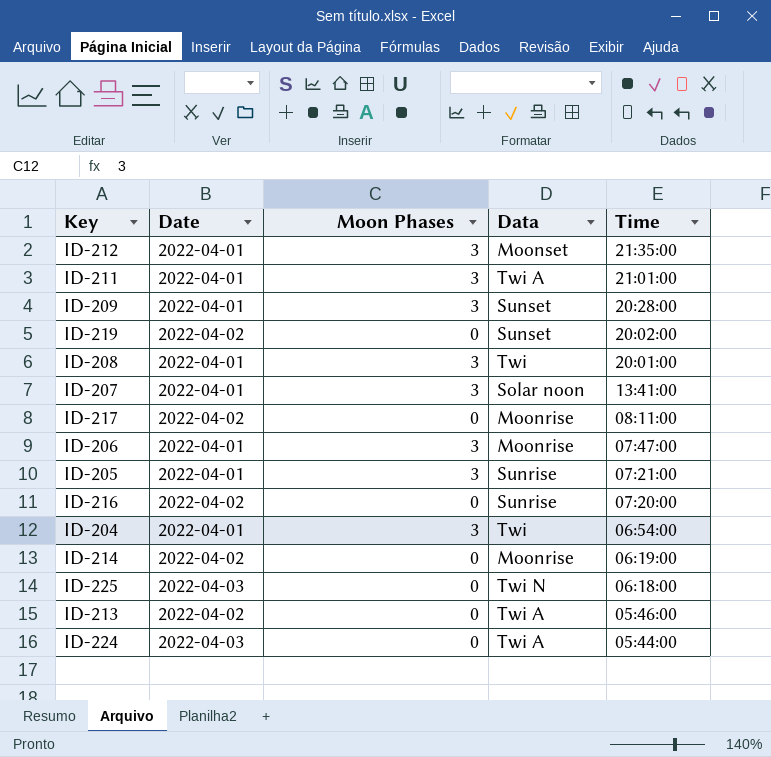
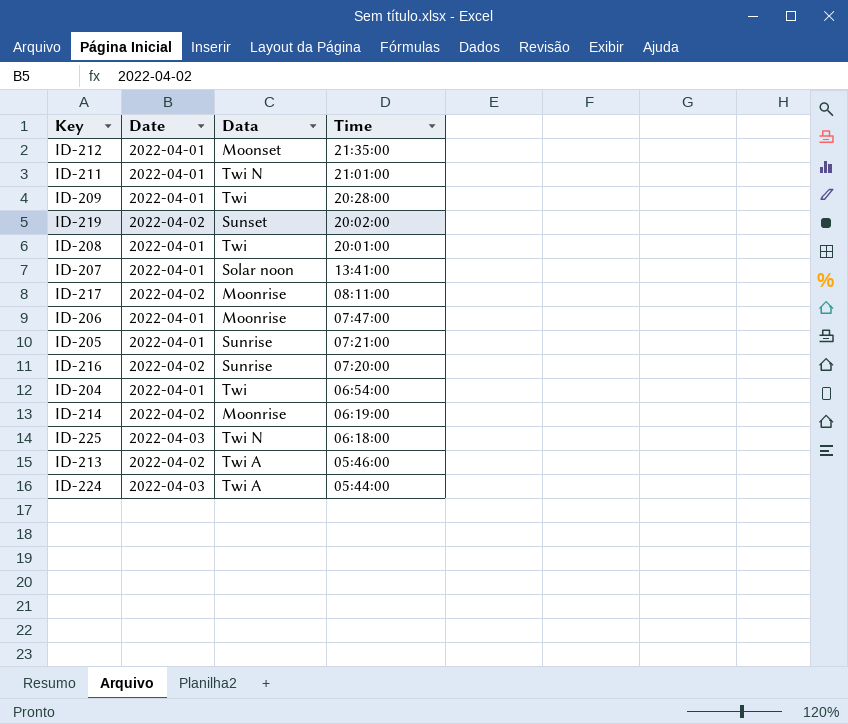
column Moon Phases | position: 3 -> none
ID-211 | Data: Twi A -> Twi N
ID-209 | Data: Sunset -> Twi

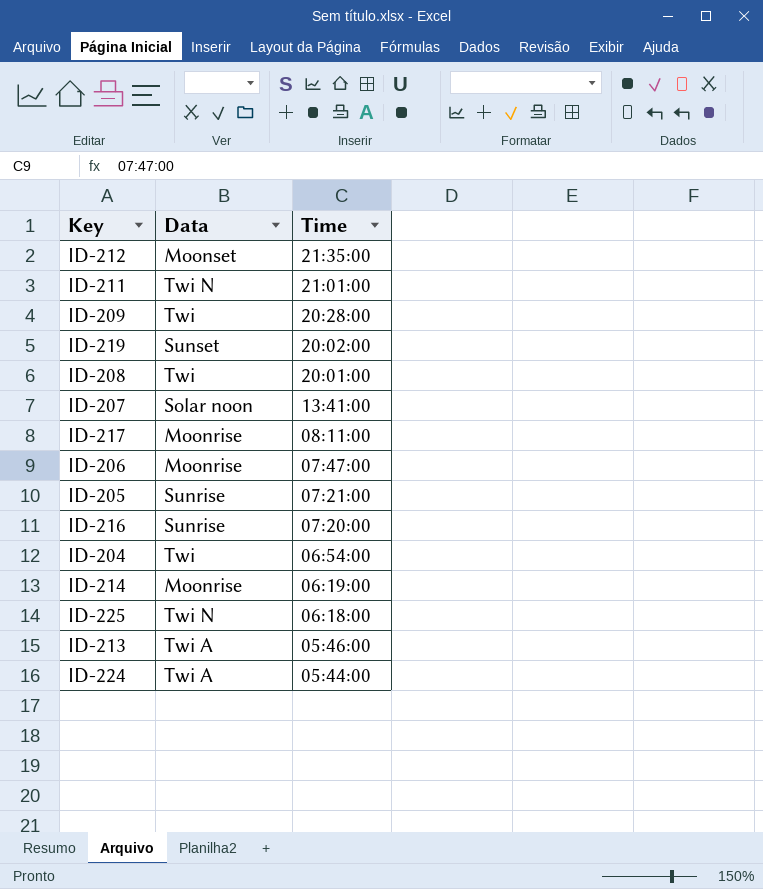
column Date | position: 2 -> none

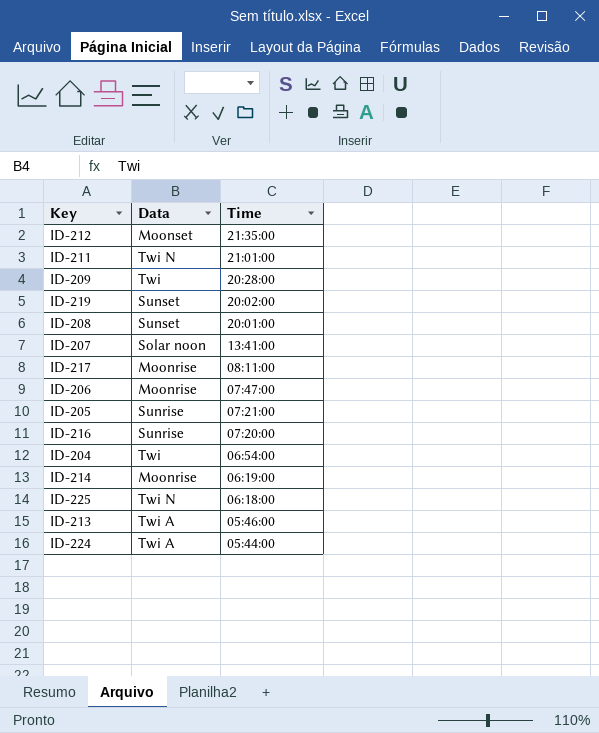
ID-208 | Data: Twi -> Sunset

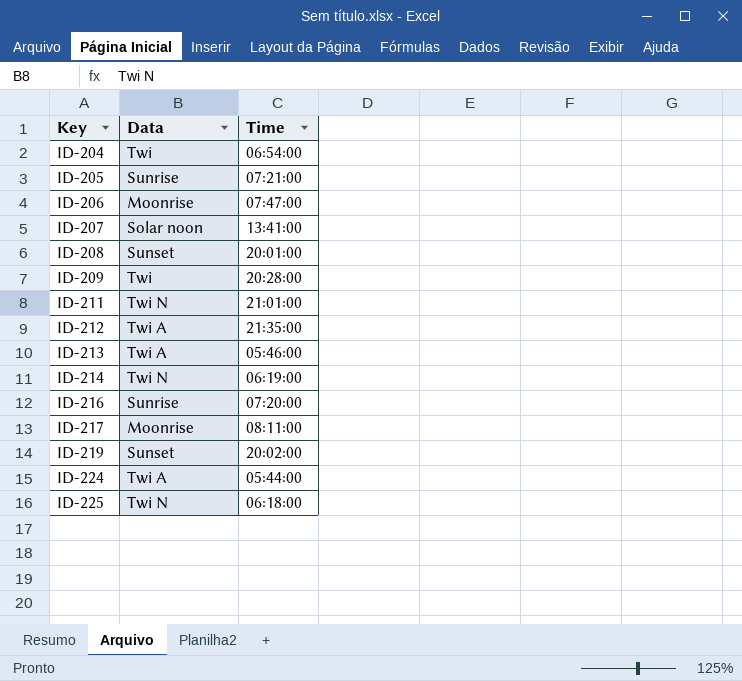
row order: Time descending -> Key ascending
ID-212 | Data: Moonset -> Twi A
ID-214 | Data: Moonrise -> Twi N

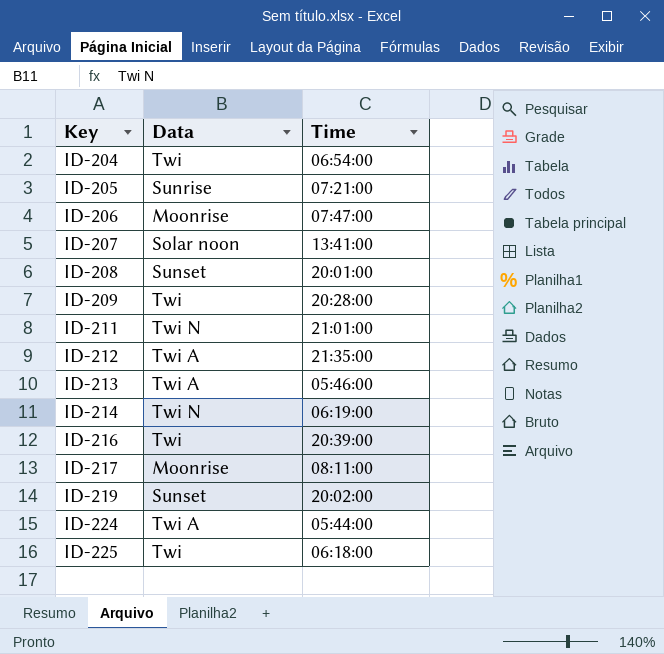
ID-216 | Data: Sunrise -> Twi
ID-216 | Time: 07:20:00 -> 20:39:00
ID-225 | Data: Twi N -> Twi

